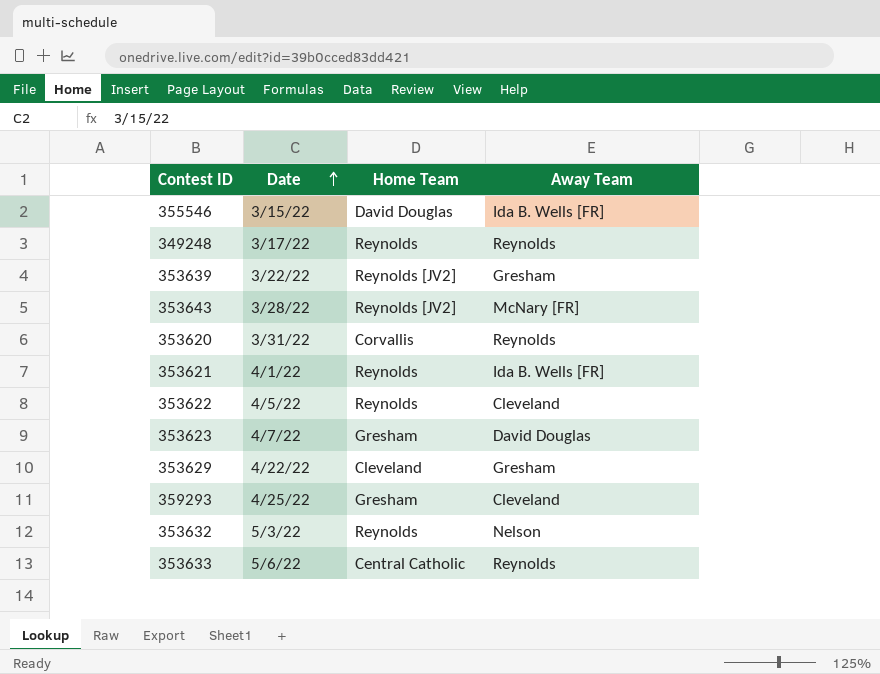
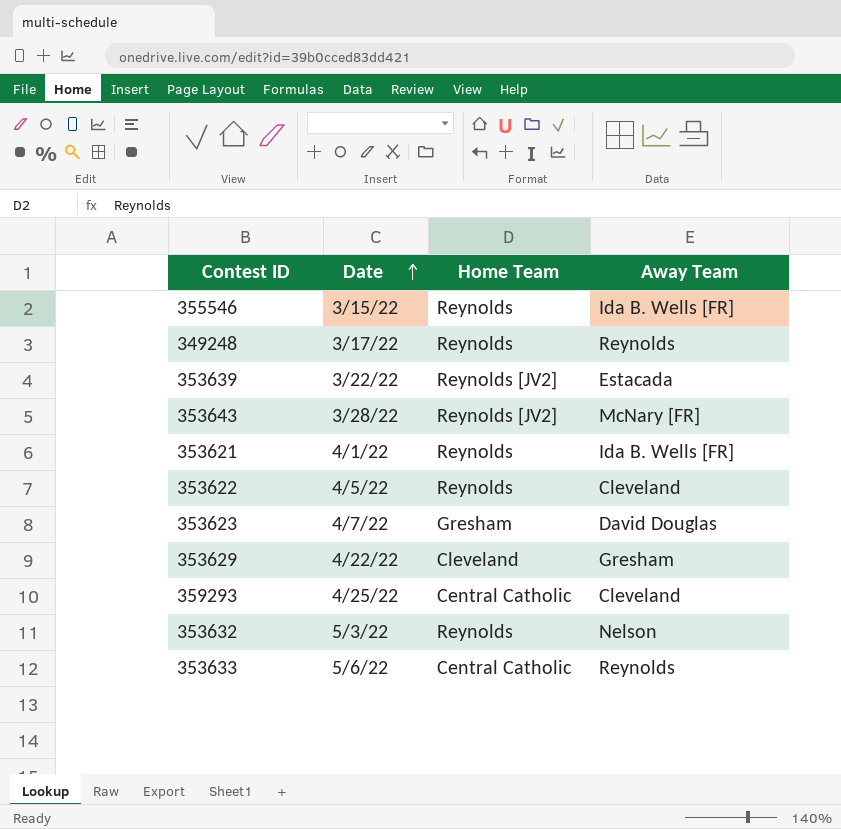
row 353620: 3/31/22 | Corvallis | Reynolds -> none
355546 | Home Team: David Douglas -> Reynolds
353639 | Away Team: Gresham -> Estacada
359293 | Home Team: Gresham -> Central Catholic

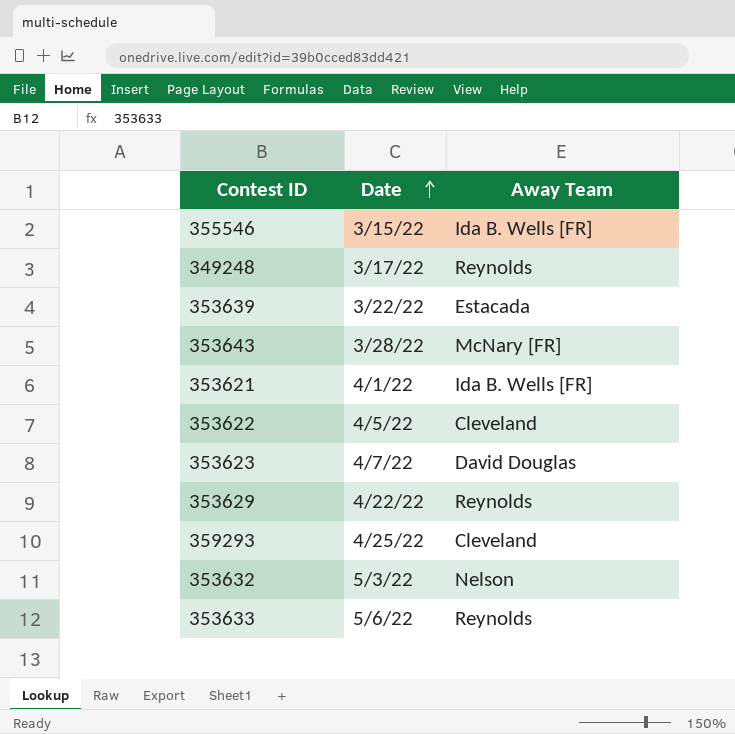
column Home Team | position: 3 -> none
353629 | Away Team: Gresham -> Reynolds

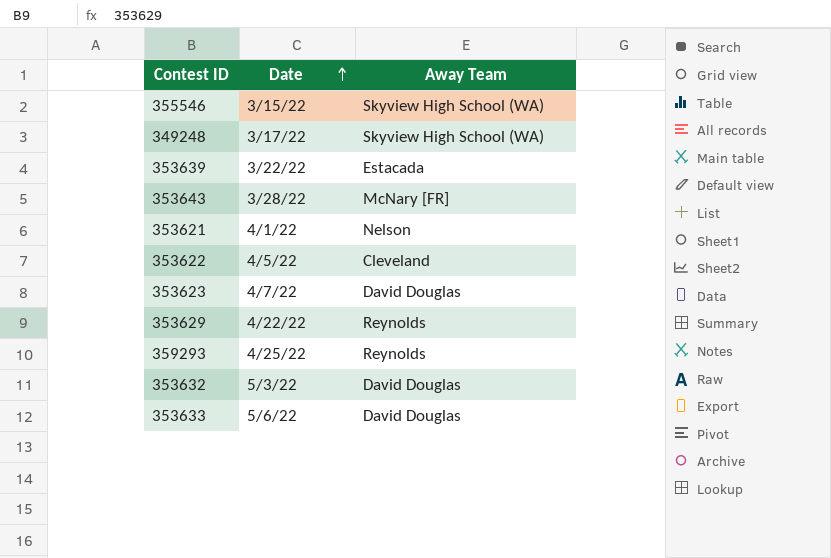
355546 | Away Team: Ida B. Wells [FR] -> Skyview High School (WA)
349248 | Away Team: Reynolds -> Skyview High School (WA)
353621 | Away Team: Ida B. Wells [FR] -> Nelson
359293 | Away Team: Cleveland -> Reynolds
353632 | Away Team: Nelson -> David Douglas
353633 | Away Team: Reynolds -> David Douglas

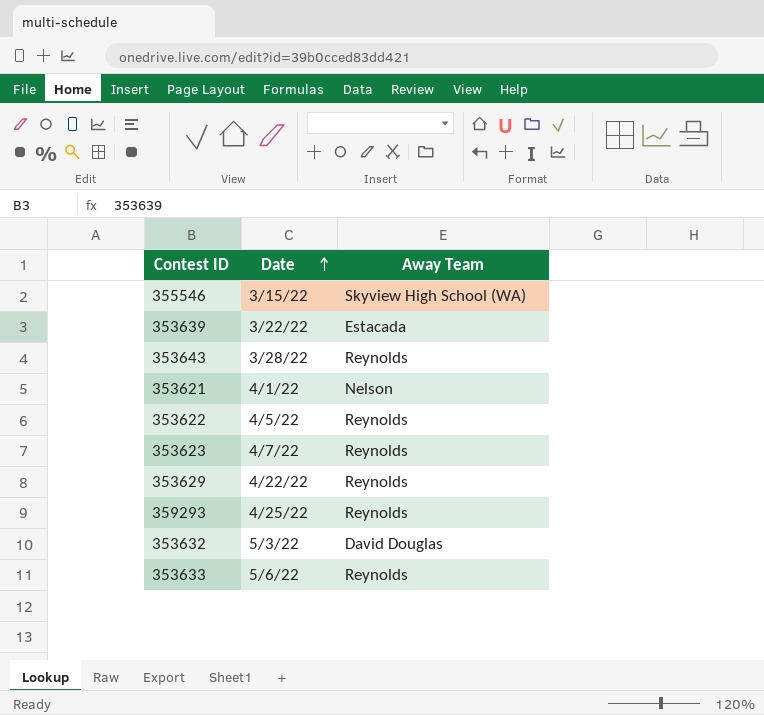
row 349248: 3/17/22 | Skyview High School (WA) -> none
353643 | Away Team: McNary [FR] -> Reynolds
353622 | Away Team: Cleveland -> Reynolds
353623 | Away Team: David Douglas -> Reynolds
353633 | Away Team: David Douglas -> Reynolds

